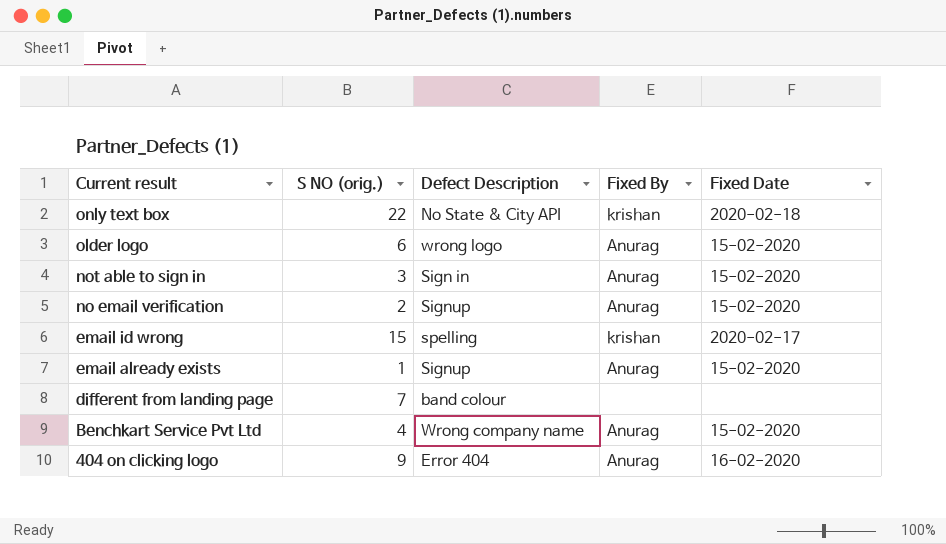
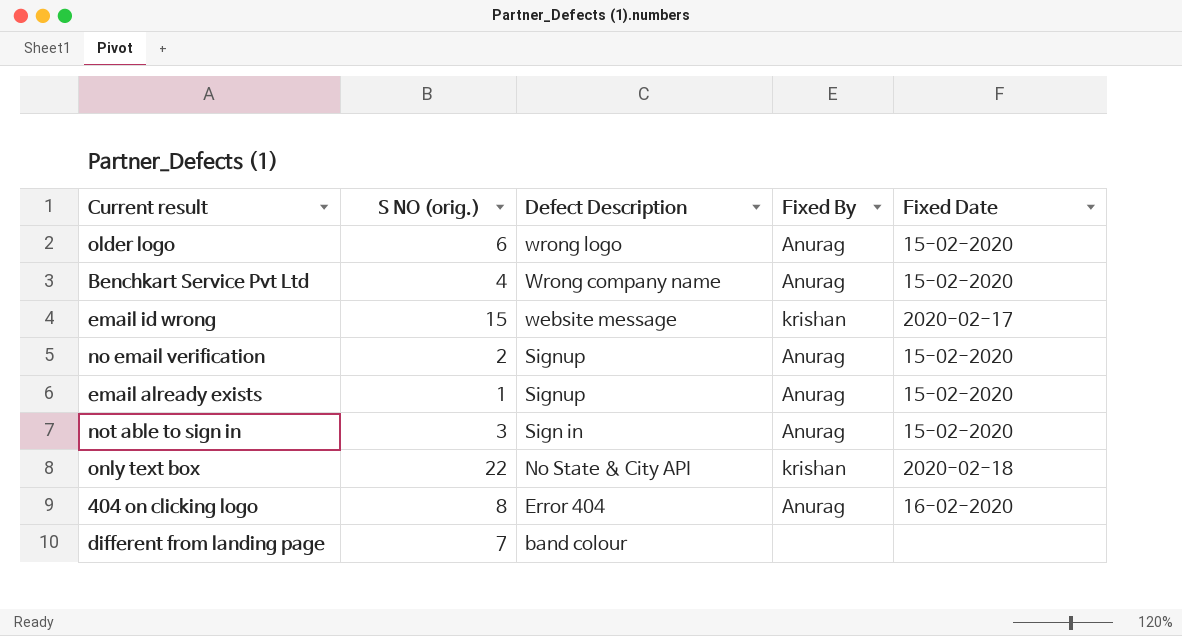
row order: Current result descending -> Defect Description descending
email id wrong | Defect Description: spelling -> website message
404 on clicking logo | S NO (orig.): 9 -> 8

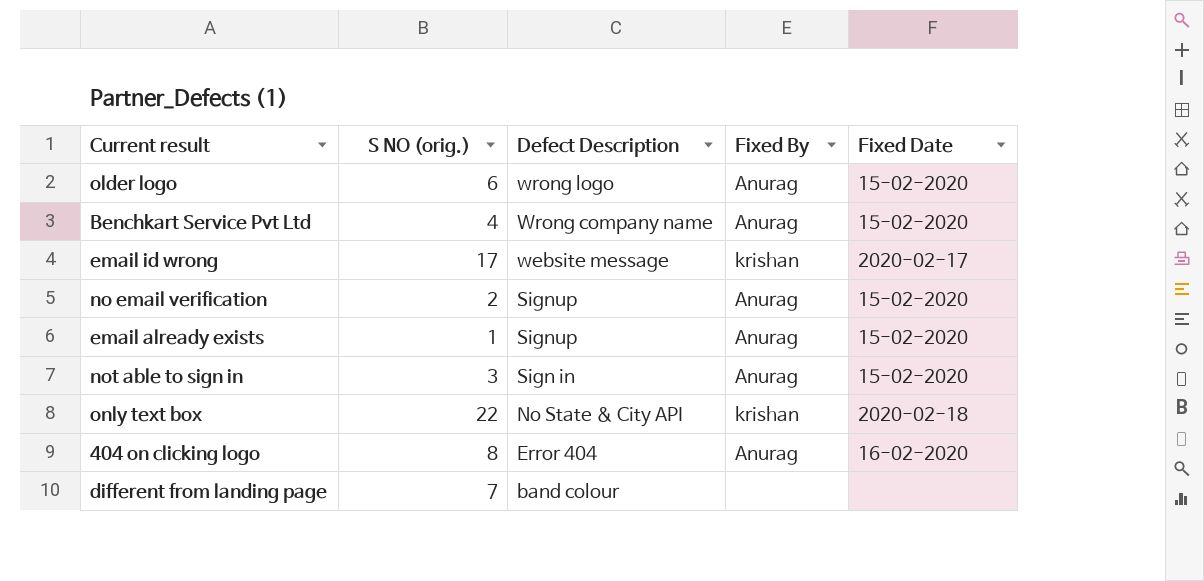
email id wrong | S NO (orig.): 15 -> 17

